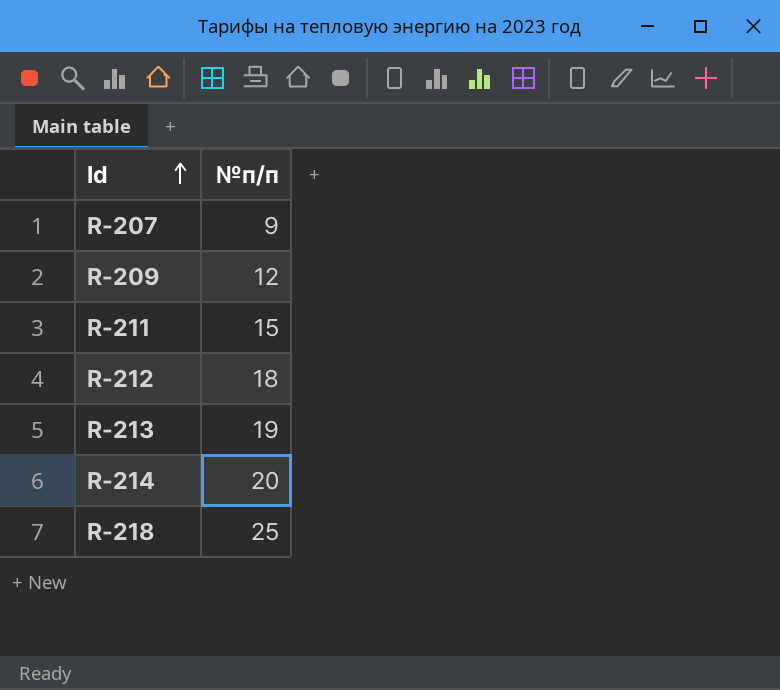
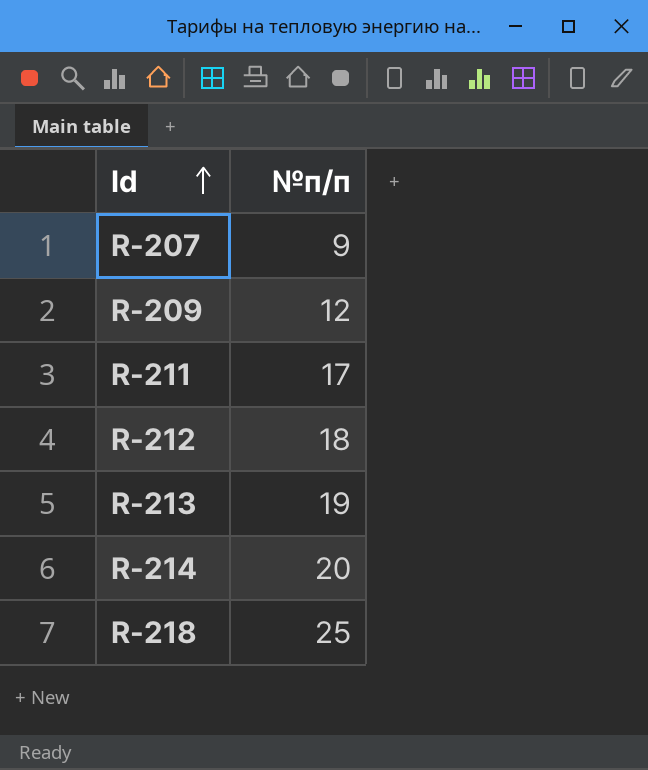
R-211 | №п/п: 15 -> 17

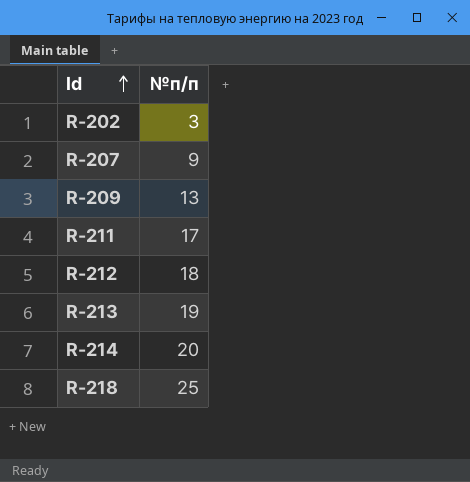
row R-202: none -> 3
R-209 | №п/п: 12 -> 13

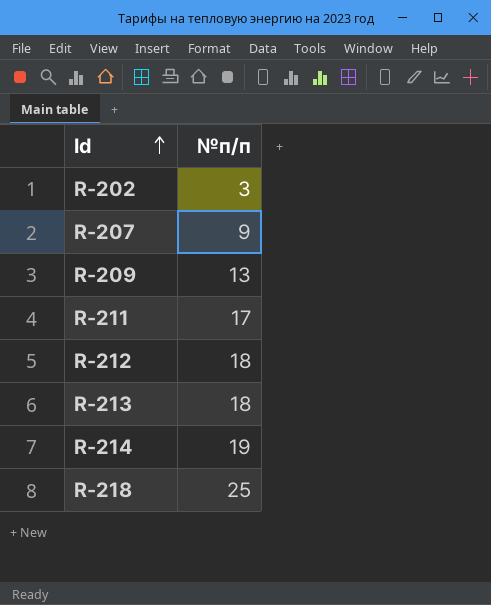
R-213 | №п/п: 19 -> 18
R-214 | №п/п: 20 -> 19

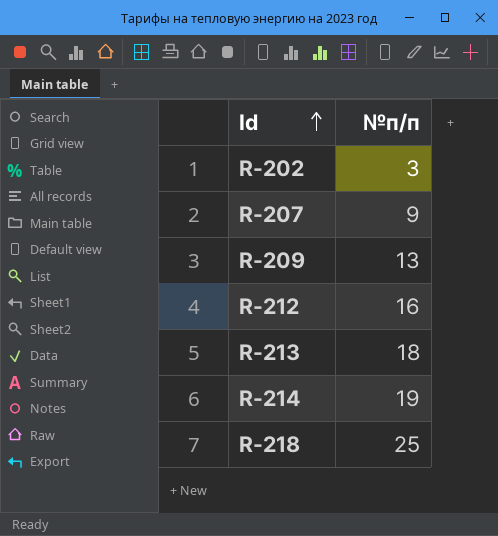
row R-211: 17 -> none
R-212 | №п/п: 18 -> 16

